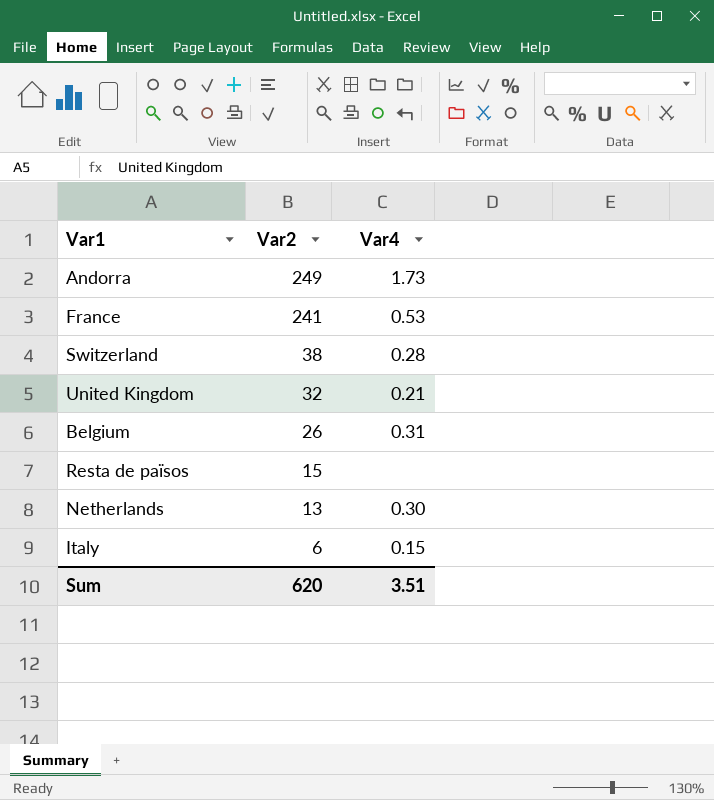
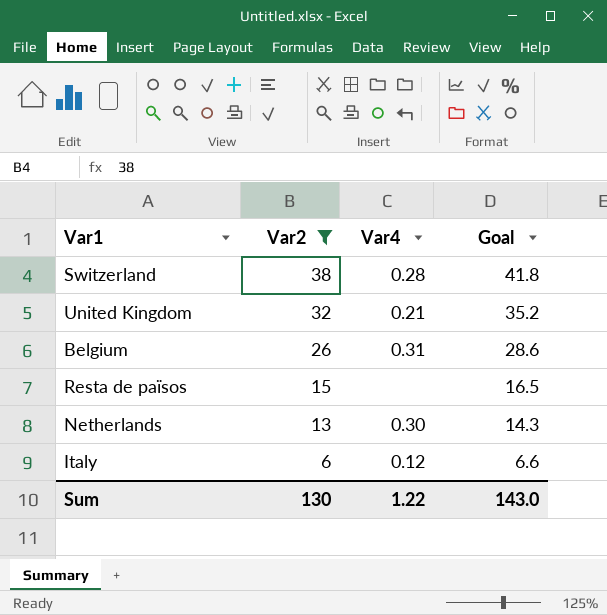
filter: none -> Var2 <= 38
column Goal | formula: none -> [Var2] * 1.1
Italy | Var4: 0.15 -> 0.12
Sum | Var2: 620 -> 130
Sum | Var4: 3.51 -> 1.22

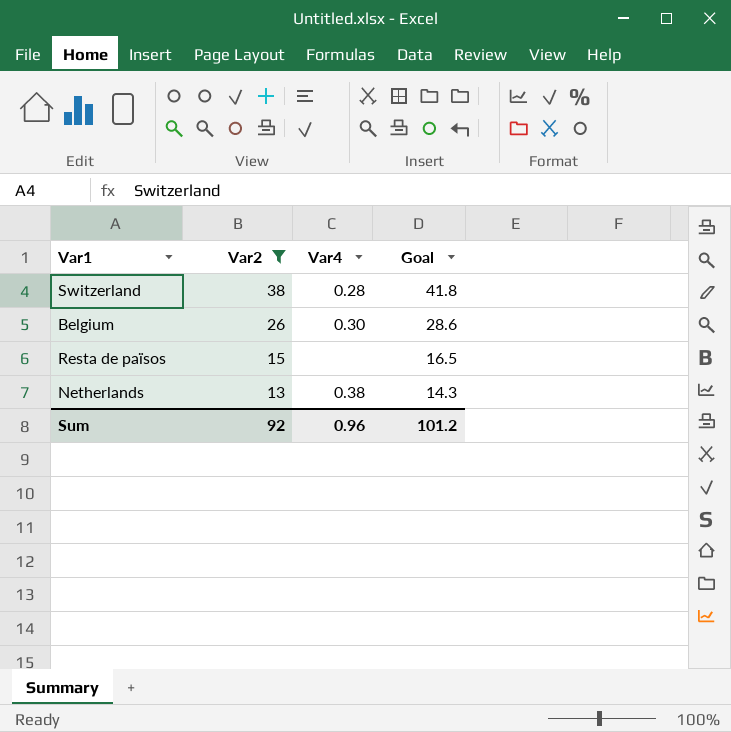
row United Kingdom: 32 | 0.21 | 35.2 -> none
row Italy: 6 | 0.12 | 6.6 -> none
Belgium | Var4: 0.31 -> 0.30
Netherlands | Var4: 0.30 -> 0.38
Sum | Var2: 130 -> 92
Sum | Var4: 1.22 -> 0.96
Sum | Goal: 143.0 -> 101.2

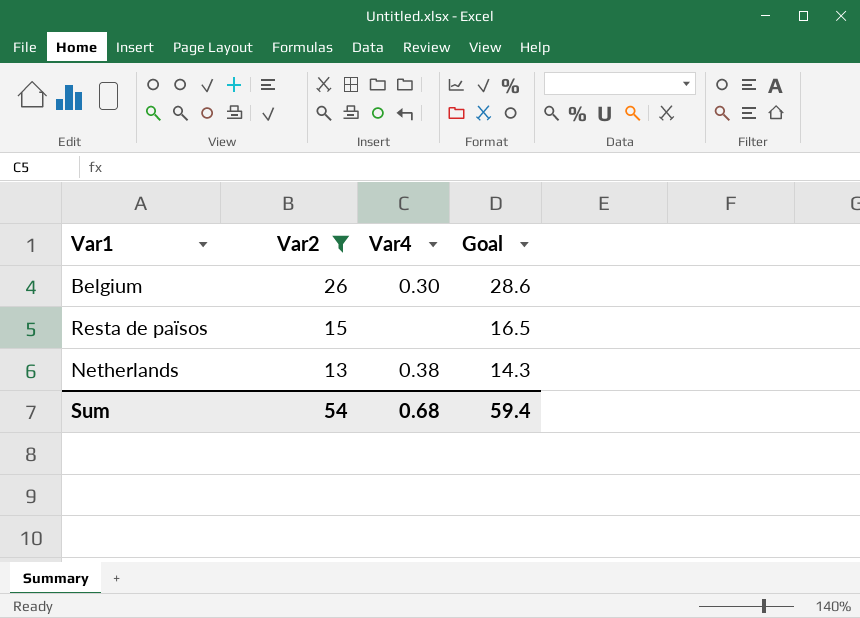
row Switzerland: 38 | 0.28 | 41.8 -> none
Sum | Var2: 92 -> 54
Sum | Var4: 0.96 -> 0.68
Sum | Goal: 101.2 -> 59.4

